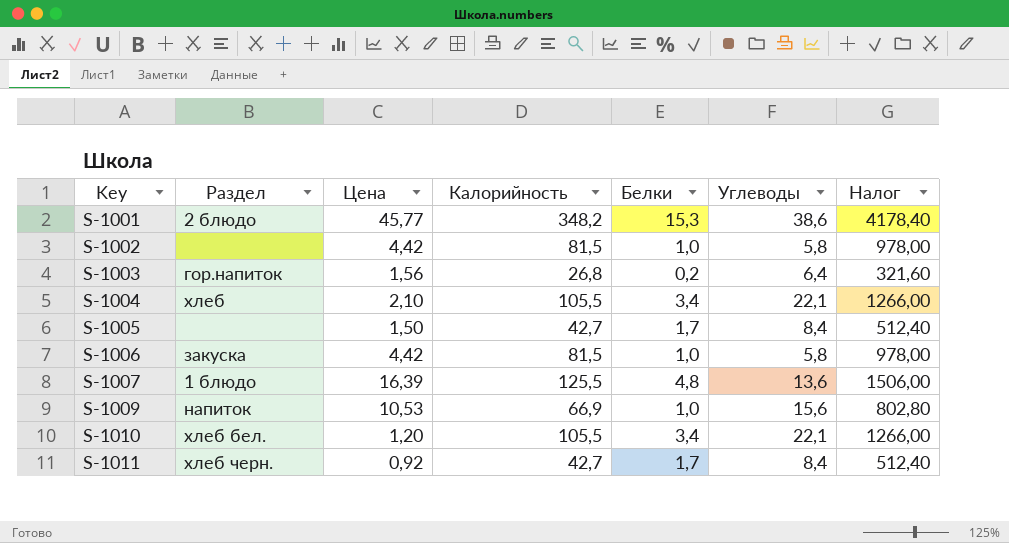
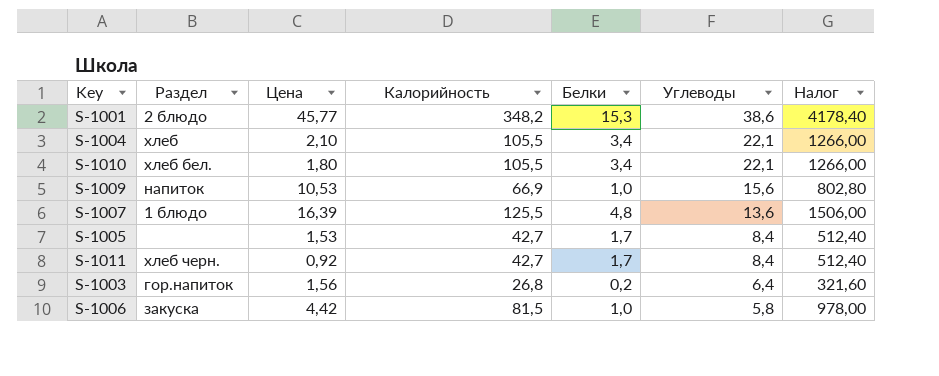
row order: Key ascending -> Углеводы descending
row S-1002: none | 4,42 | 81,5 | 1,0 | 5,8 | 978,00 -> none
S-1010 | Цена: 1,20 -> 1,80
S-1005 | Цена: 1,50 -> 1,53

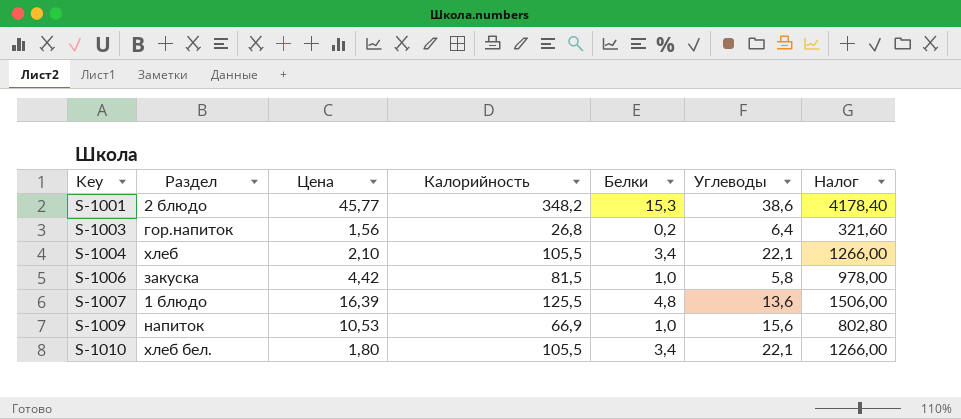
row order: Углеводы descending -> Key ascending
row S-1005: none | 1,53 | 42,7 | 1,7 | 8,4 | 512,40 -> none
row S-1011: хлеб черн. | 0,92 | 42,7 | 1,7 | 8,4 | 512,40 -> none

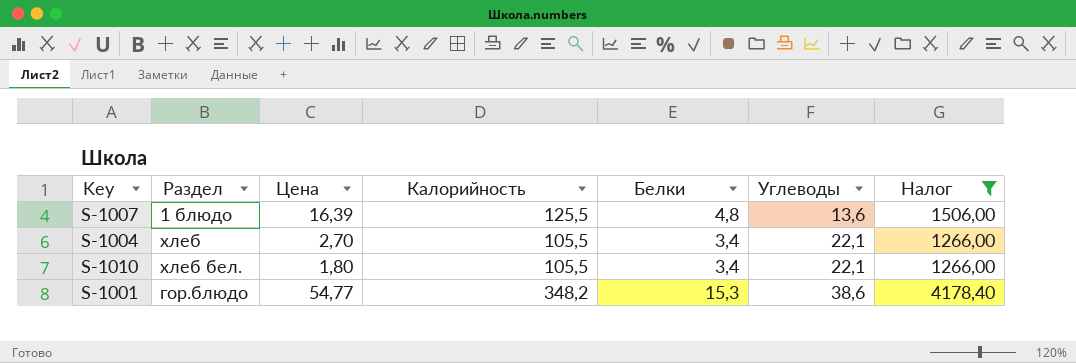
filter: none -> Налог >= 1266,00
row order: Key ascending -> Углеводы ascending
S-1004 | Цена: 2,10 -> 2,70
S-1001 | Раздел: 2 блюдо -> гор.блюдо
S-1001 | Цена: 45,77 -> 54,77

